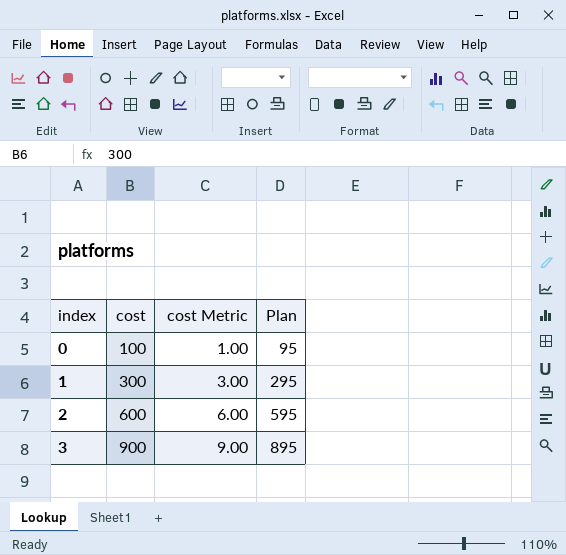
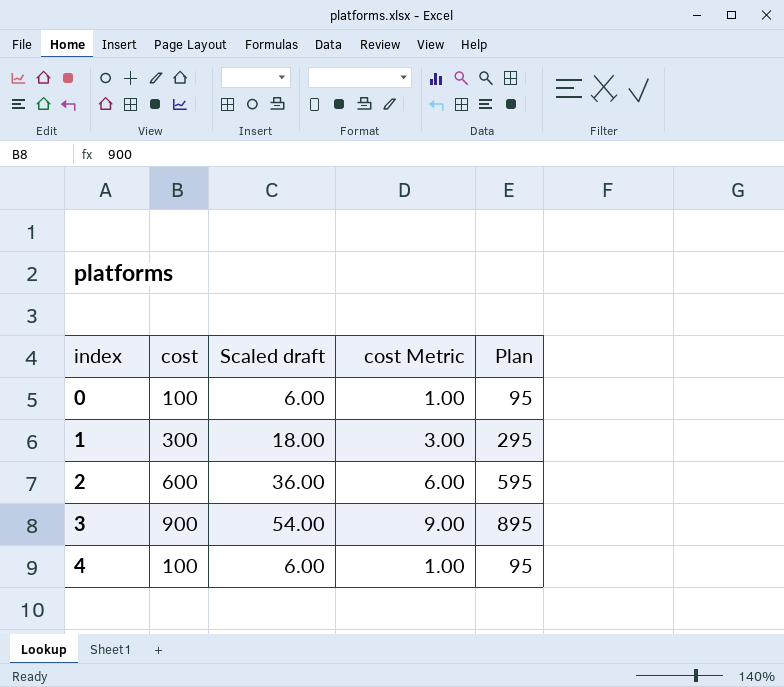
column Scaled draft | formula: none -> [cost] * 0.06
row 4: none -> 100 | 6.00 | 1.00 | 95

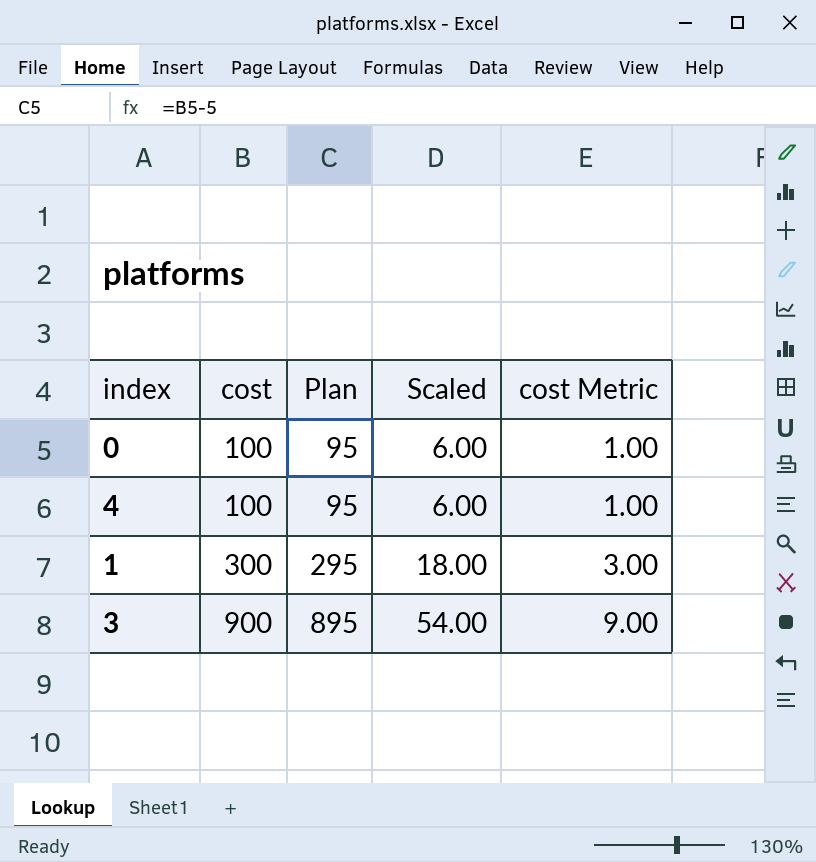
row order: index ascending -> cost ascending
column Plan | position: 5 -> 3
column name: Scaled draft -> Scaled
row 2: 600 | 36.00 | 6.00 | 595 -> none

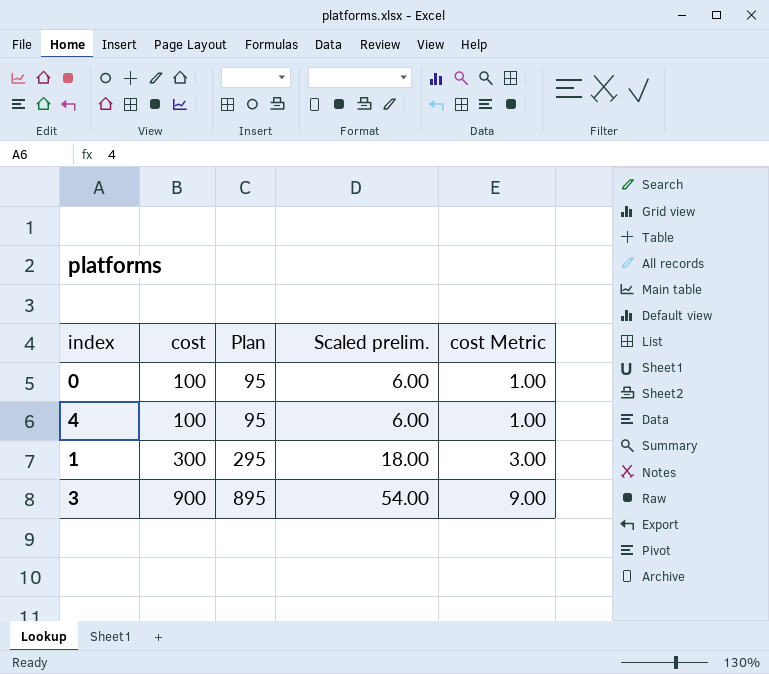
column name: Scaled -> Scaled prelim.

